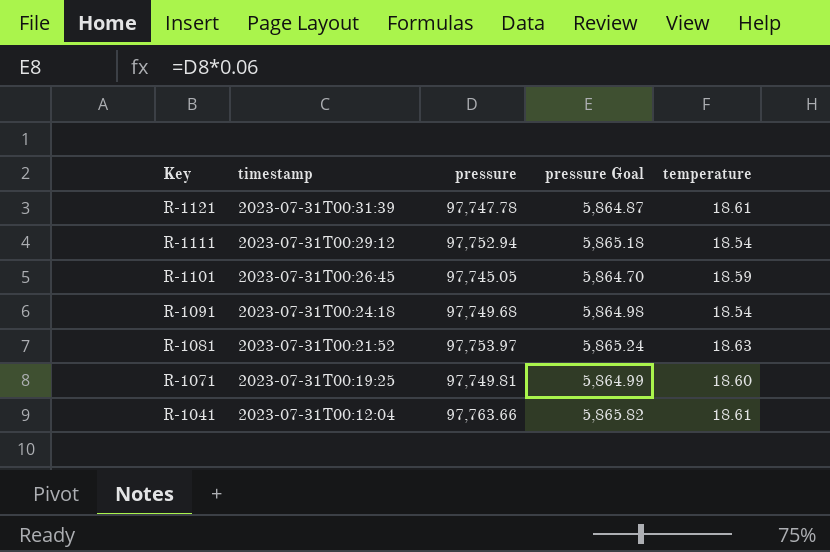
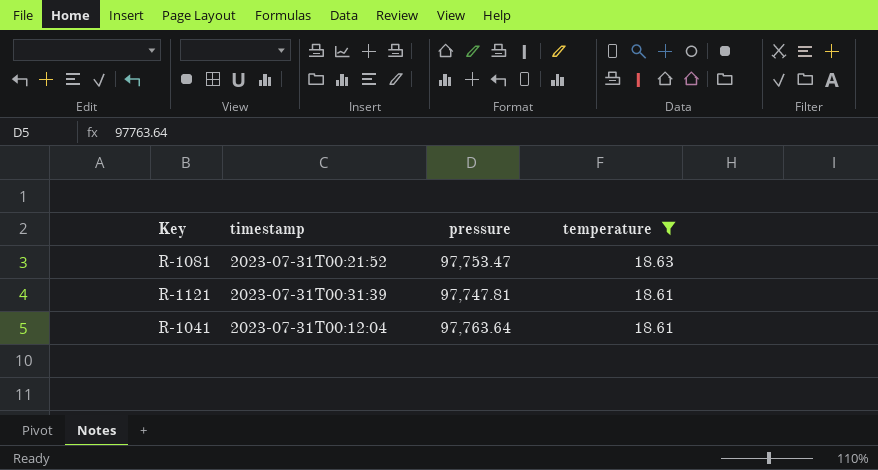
filter: none -> temperature >= 18.61
row order: Key descending -> temperature descending
column pressure Goal | formula: [pressure] * 0.06 -> none
R-1081 | pressure: 97,753.97 -> 97,753.47
R-1121 | pressure: 97,747.78 -> 97,747.81
R-1041 | pressure: 97,763.66 -> 97,763.64

